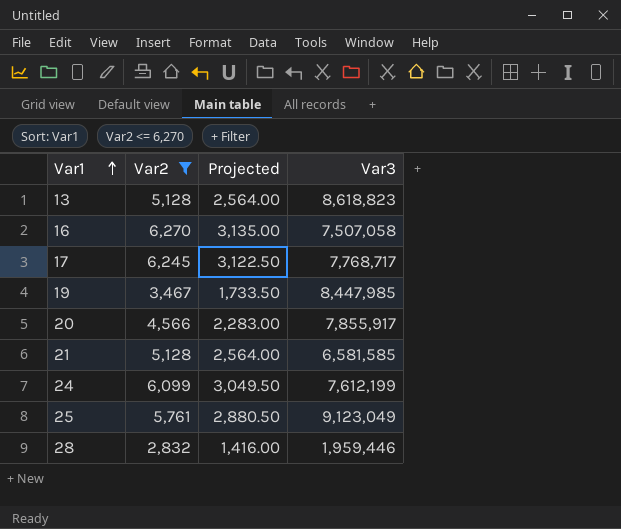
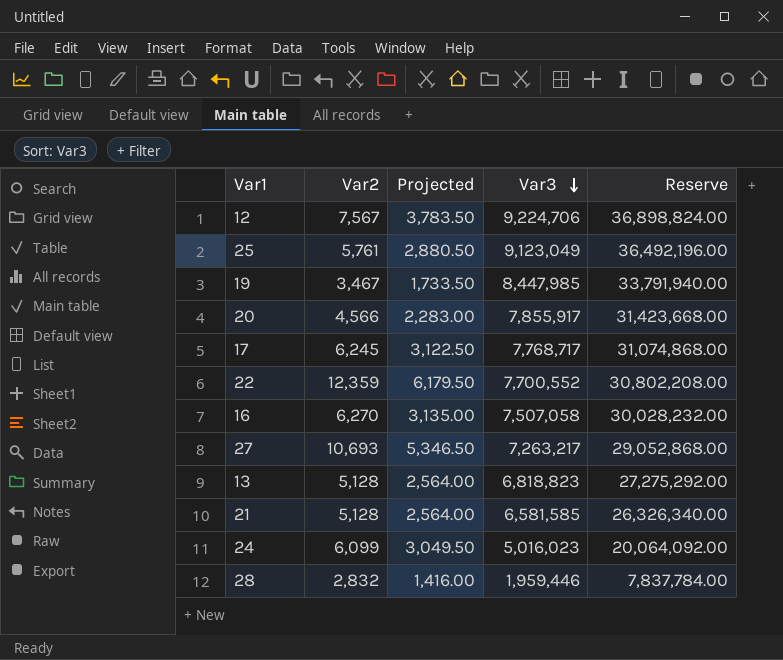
filter: Var2 <= 6,270 -> none
row order: Var1 ascending -> Var3 descending
column Reserve | formula: none -> [Var3] * 4
13 | Var3: 8,618,823 -> 6,818,823
24 | Var3: 7,612,199 -> 5,016,023

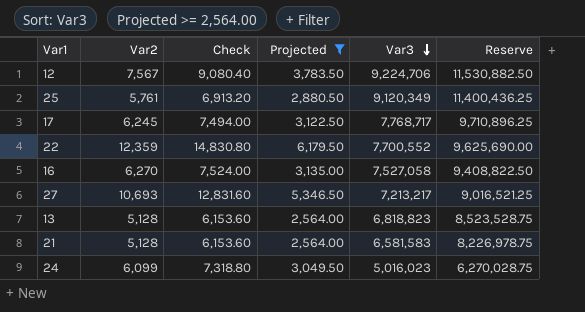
filter: none -> Projected >= 2,564.00
column Check | formula: none -> [Var2] * 1.2
column Reserve | formula: [Var3] * 4 -> [Var3] * 1.25
25 | Var3: 9,123,049 -> 9,120,349
16 | Var3: 7,507,058 -> 7,527,058
27 | Var3: 7,263,217 -> 7,213,217
21 | Var3: 6,581,585 -> 6,581,583

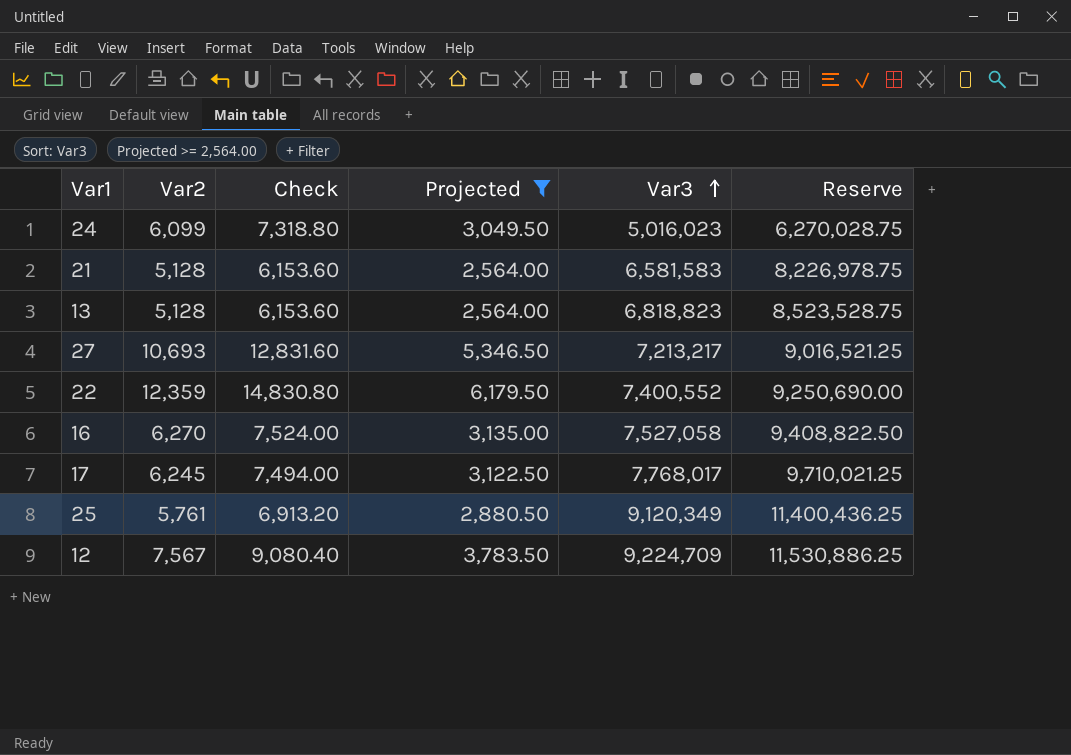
row order: Var3 descending -> Var3 ascending
22 | Var3: 7,700,552 -> 7,400,552
22 | Reserve: 9,625,690.00 -> 9,250,690.00
17 | Var3: 7,768,717 -> 7,768,017
17 | Reserve: 9,710,896.25 -> 9,710,021.25
12 | Var3: 9,224,706 -> 9,224,709
12 | Reserve: 11,530,882.50 -> 11,530,886.25

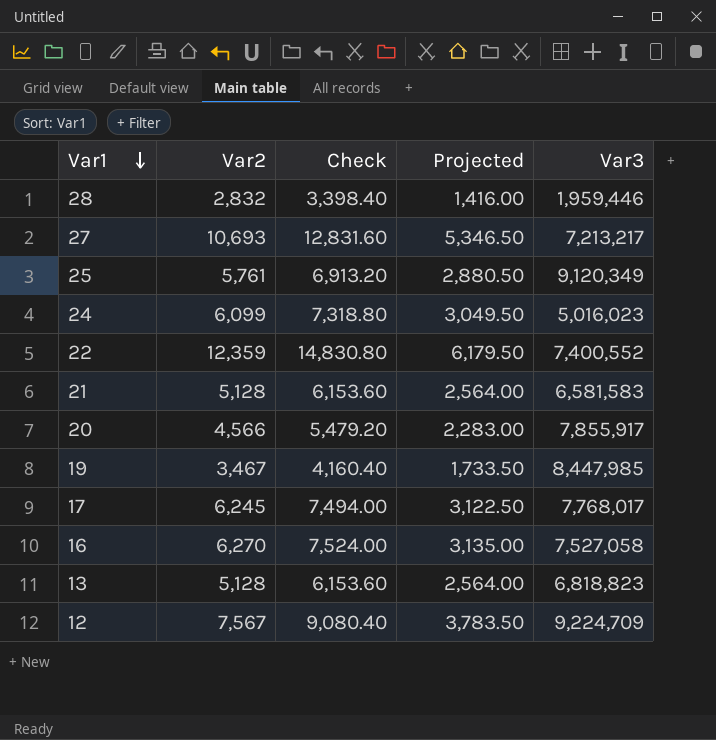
filter: Projected >= 2,564.00 -> none
row order: Var3 ascending -> Var1 descending
column Reserve | formula: [Var3] * 1.25 -> none

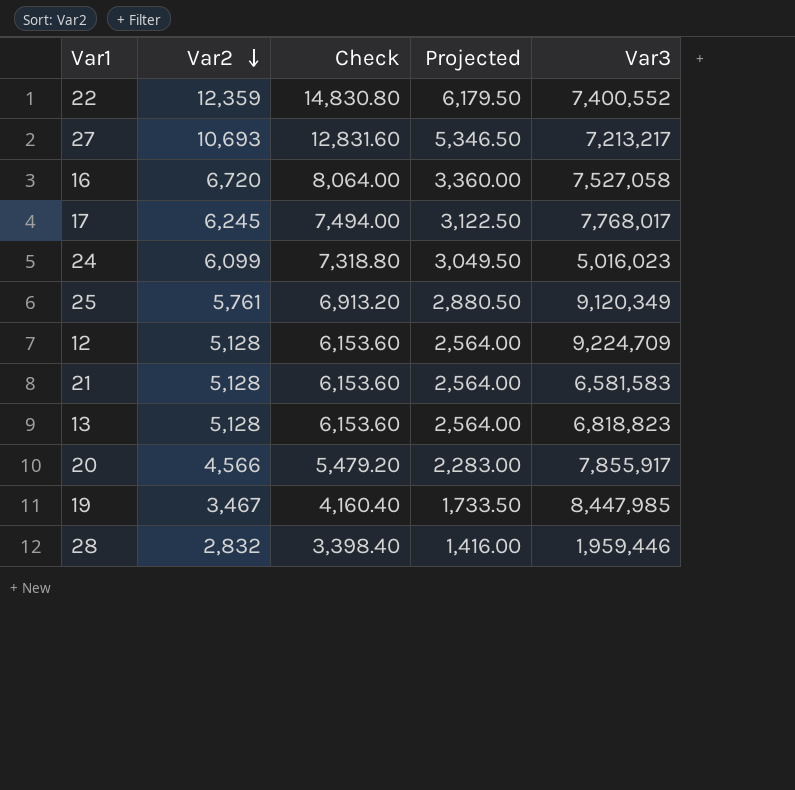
row order: Var1 descending -> Var2 descending
16 | Var2: 6,270 -> 6,720
16 | Check: 7,524.00 -> 8,064.00
16 | Projected: 3,135.00 -> 3,360.00
12 | Var2: 7,567 -> 5,128
12 | Check: 9,080.40 -> 6,153.60
12 | Projected: 3,783.50 -> 2,564.00

